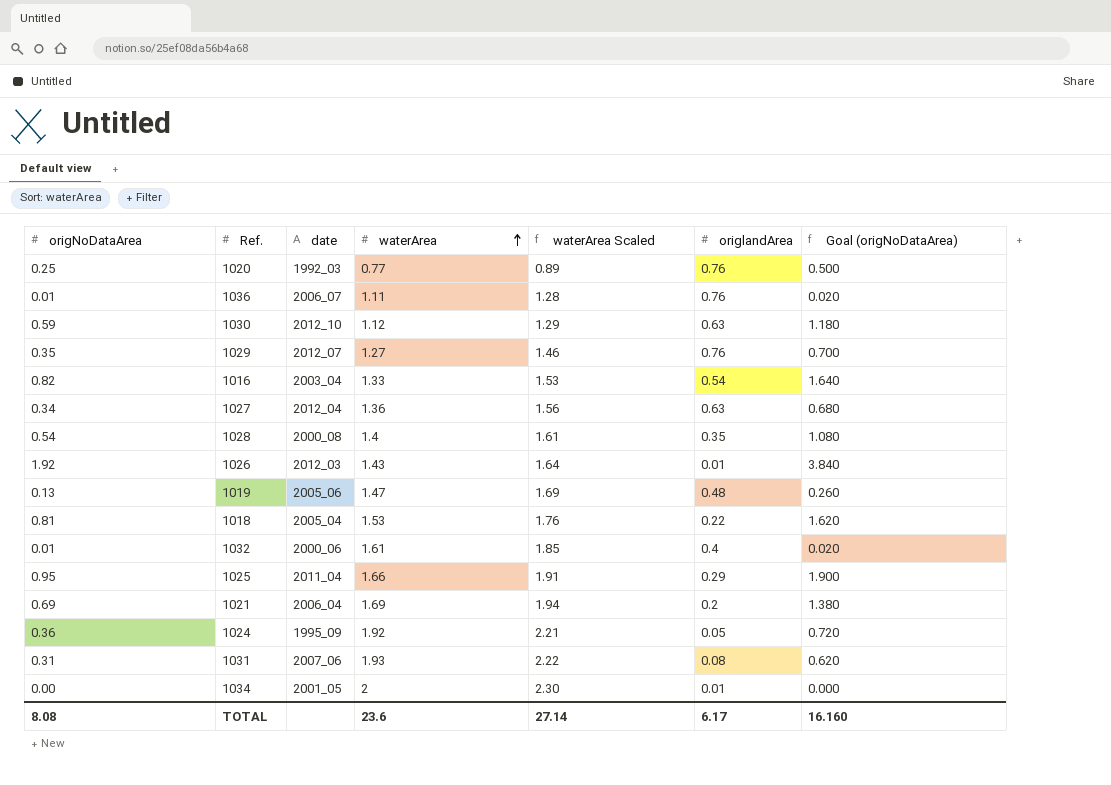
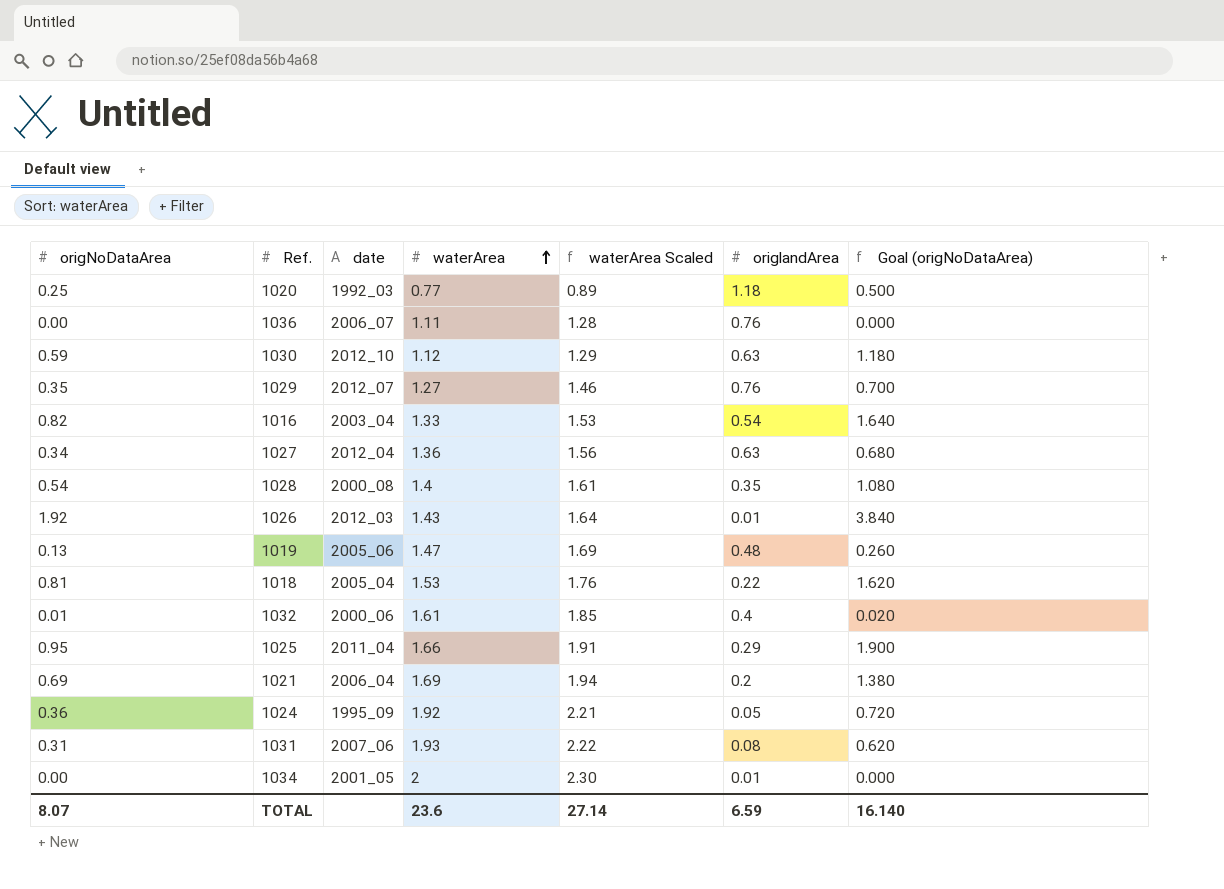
1020 | origlandArea: 0.76 -> 1.18
1036 | origNoDataArea: 0.01 -> 0.00
1036 | Goal (origNoDataArea): 0.020 -> 0.000
TOTAL | origNoDataArea: 8.08 -> 8.07
TOTAL | origlandArea: 6.17 -> 6.59
TOTAL | Goal (origNoDataArea): 16.160 -> 16.140

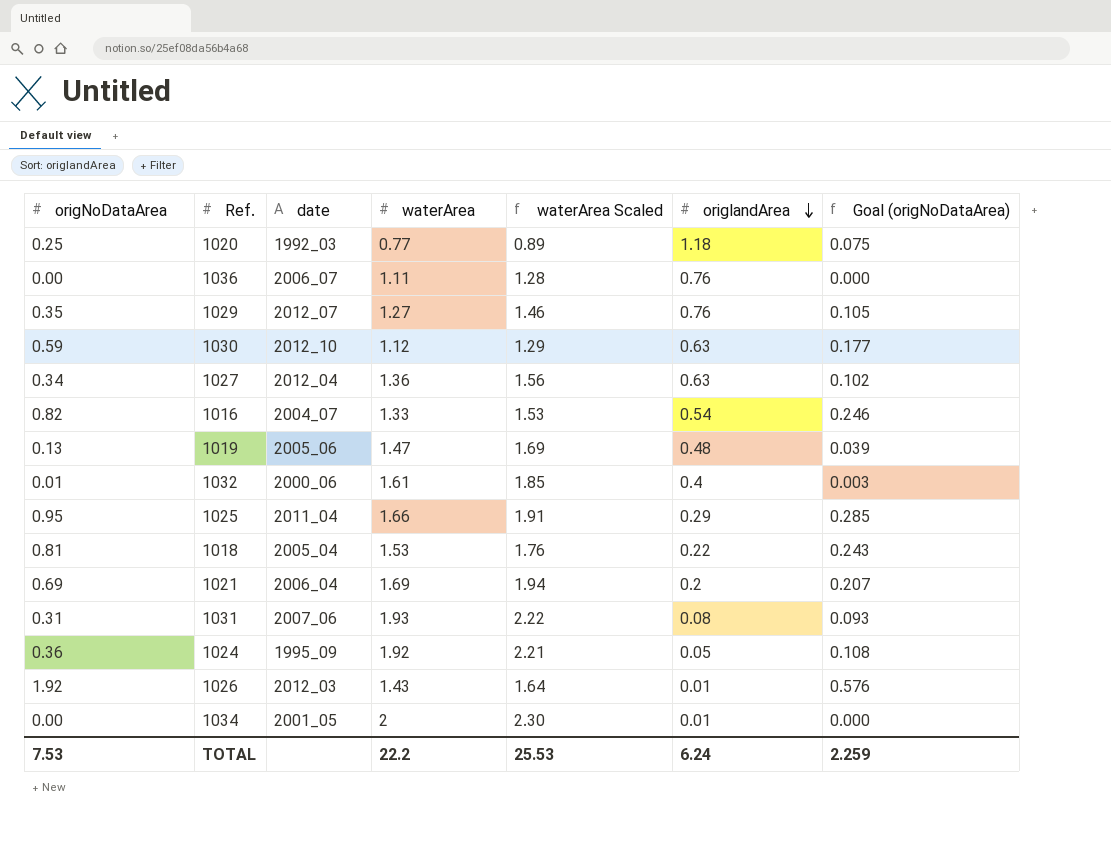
row order: waterArea ascending -> origlandArea descending
column Goal (origNoDataArea) | formula: [origNoDataArea] * 2 -> [origNoDataArea] * 0.3
row 1028: 0.54 | 2000_08 | 1.4 | 1.61 | 0.35 | 1.080 -> none
1016 | date: 2003_04 -> 2004_07
TOTAL | origNoDataArea: 8.07 -> 7.53
TOTAL | waterArea: 23.6 -> 22.2
TOTAL | waterArea Scaled: 27.14 -> 25.53
TOTAL | origlandArea: 6.59 -> 6.24
TOTAL | Goal (origNoDataArea): 16.140 -> 2.259

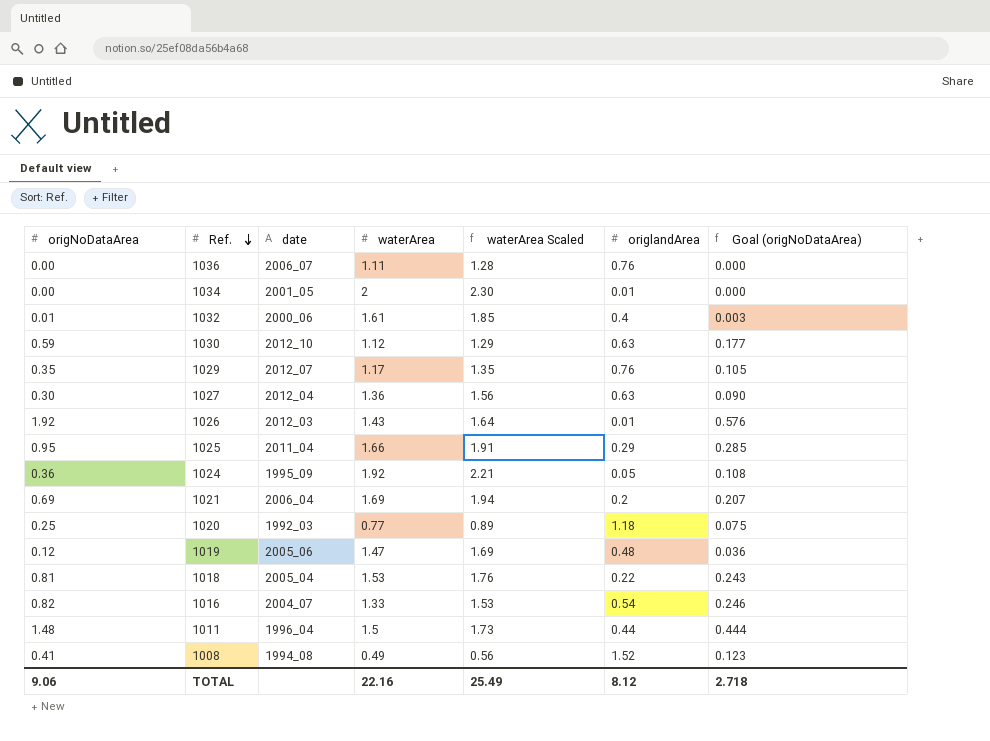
row order: origlandArea descending -> Ref. descending
row 1031: 0.31 | 2007_06 | 1.93 | 2.22 | 0.08 | 0.093 -> none
1029 | waterArea: 1.27 -> 1.17
1029 | waterArea Scaled: 1.46 -> 1.35
1027 | origNoDataArea: 0.34 -> 0.30
1027 | Goal (origNoDataArea): 0.102 -> 0.090
1019 | origNoDataArea: 0.13 -> 0.12
1019 | Goal (origNoDataArea): 0.039 -> 0.036
row 1011: none -> 1.48 | 1996_04 | 1.5 | 1.73 | 0.44 | 0.444
row 1008: none -> 0.41 | 1994_08 | 0.49 | 0.56 | 1.52 | 0.123
TOTAL | origNoDataArea: 7.53 -> 9.06
TOTAL | waterArea: 22.2 -> 22.16
TOTAL | waterArea Scaled: 25.53 -> 25.49
TOTAL | origlandArea: 6.24 -> 8.12
TOTAL | Goal (origNoDataArea): 2.259 -> 2.718

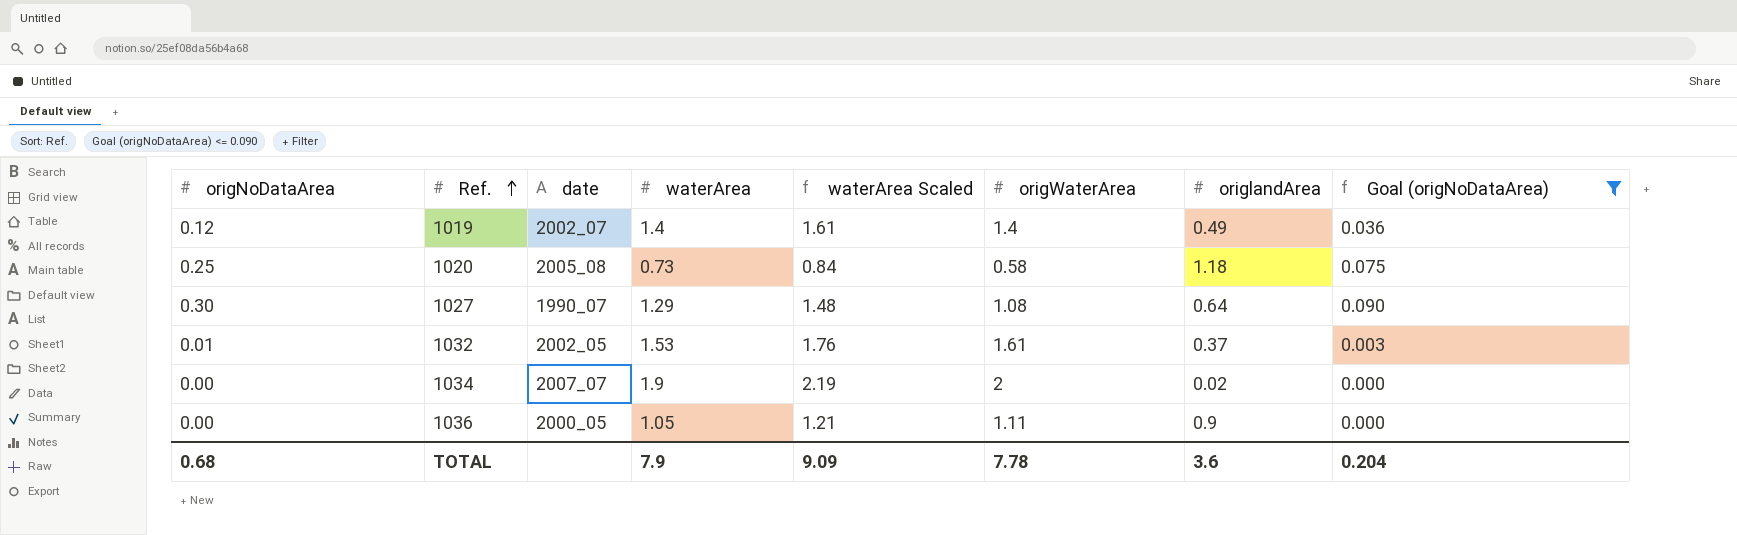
filter: none -> Goal (origNoDataArea) <= 0.090
row order: Ref. descending -> Ref. ascending
column origWaterArea | position: none -> 6
1019 | date: 2005_06 -> 2002_07
1019 | waterArea: 1.47 -> 1.4
1019 | waterArea Scaled: 1.69 -> 1.61
1019 | origlandArea: 0.48 -> 0.49
1020 | date: 1992_03 -> 2005_08
1020 | waterArea: 0.77 -> 0.73
1020 | waterArea Scaled: 0.89 -> 0.84
1027 | date: 2012_04 -> 1990_07
1027 | waterArea: 1.36 -> 1.29
1027 | waterArea Scaled: 1.56 -> 1.48
1027 | origlandArea: 0.63 -> 0.64
1032 | date: 2000_06 -> 2002_05
1032 | waterArea: 1.61 -> 1.53
1032 | waterArea Scaled: 1.85 -> 1.76
1032 | origlandArea: 0.4 -> 0.37
1034 | date: 2001_05 -> 2007_07
1034 | waterArea: 2 -> 1.9
1034 | waterArea Scaled: 2.30 -> 2.19
1034 | origlandArea: 0.01 -> 0.02
1036 | date: 2006_07 -> 2000_05
1036 | waterArea: 1.11 -> 1.05
1036 | waterArea Scaled: 1.28 -> 1.21
1036 | origlandArea: 0.76 -> 0.9
TOTAL | origNoDataArea: 9.06 -> 0.68
TOTAL | waterArea: 22.16 -> 7.9
TOTAL | waterArea Scaled: 25.49 -> 9.09
TOTAL | origlandArea: 8.12 -> 3.6
TOTAL | Goal (origNoDataArea): 2.718 -> 0.204

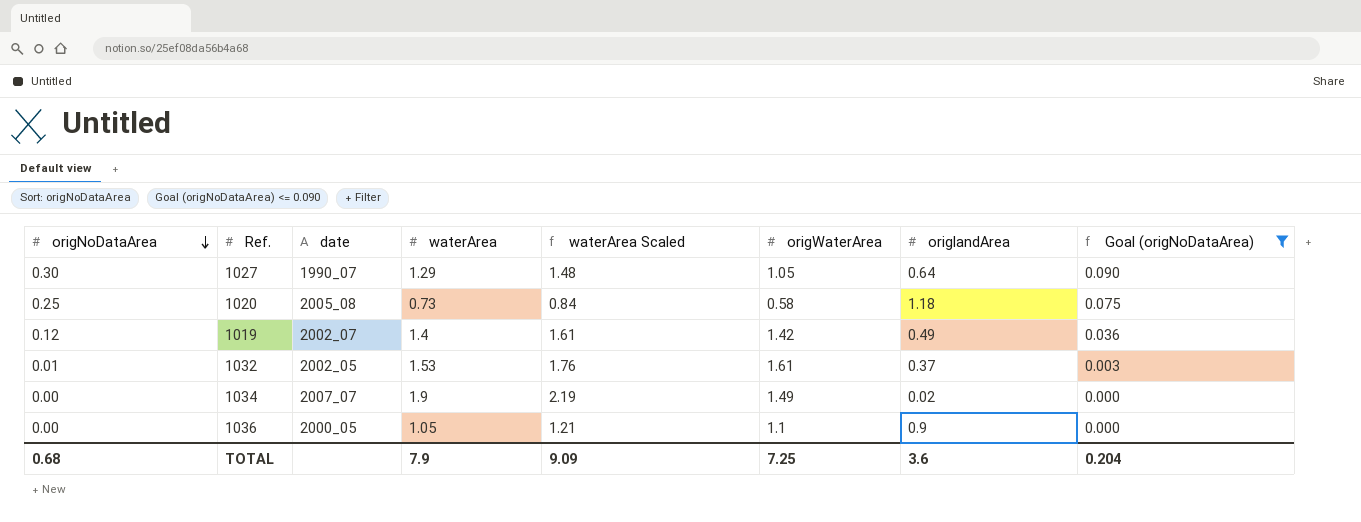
row order: Ref. ascending -> origNoDataArea descending
1027 | origWaterArea: 1.08 -> 1.05
1019 | origWaterArea: 1.4 -> 1.42
1034 | origWaterArea: 2 -> 1.49
1036 | origWaterArea: 1.11 -> 1.1
TOTAL | origWaterArea: 7.78 -> 7.25

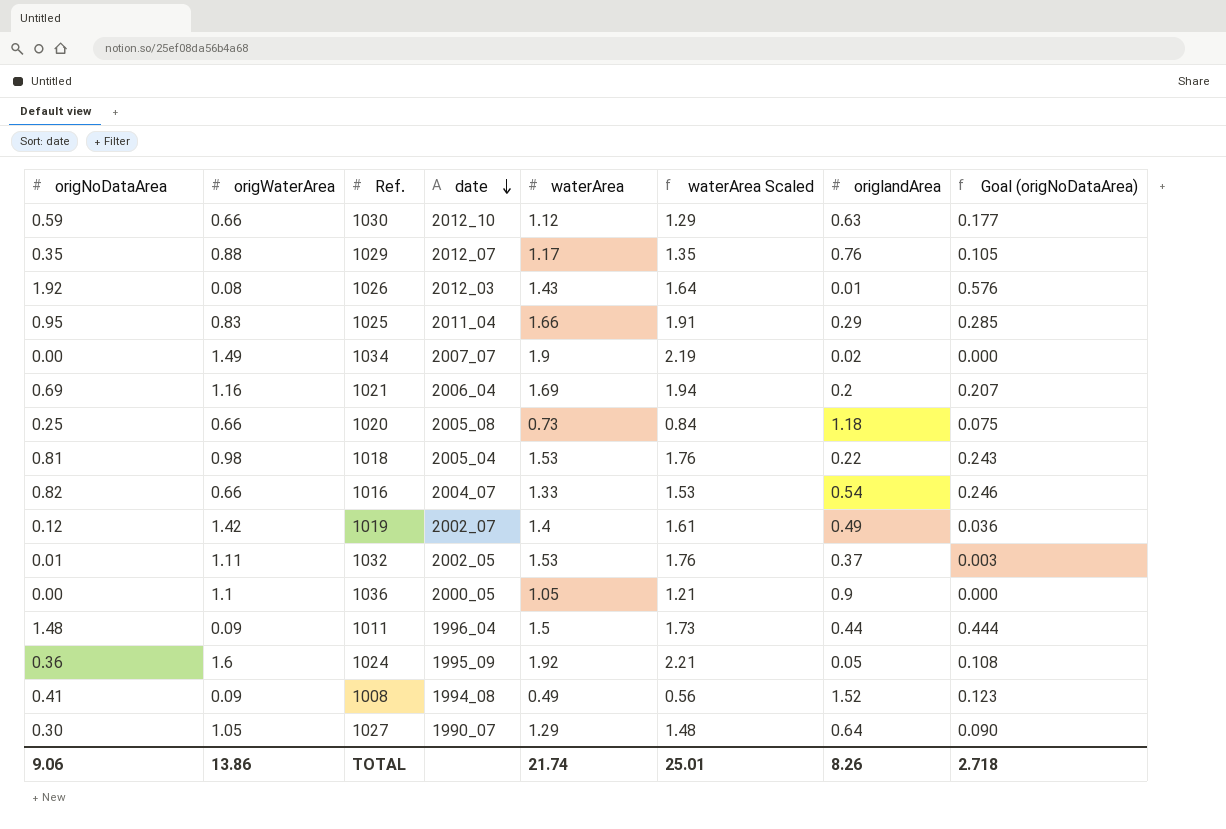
filter: Goal (origNoDataArea) <= 0.090 -> none
row order: origNoDataArea descending -> date descending
column origWaterArea | position: 6 -> 2
1020 | origWaterArea: 0.58 -> 0.66
1032 | origWaterArea: 1.61 -> 1.11
TOTAL | origNoDataArea: 0.68 -> 9.06
TOTAL | origWaterArea: 7.25 -> 13.86
TOTAL | waterArea: 7.9 -> 21.74
TOTAL | waterArea Scaled: 9.09 -> 25.01
TOTAL | origlandArea: 3.6 -> 8.26
TOTAL | Goal (origNoDataArea): 0.204 -> 2.718

